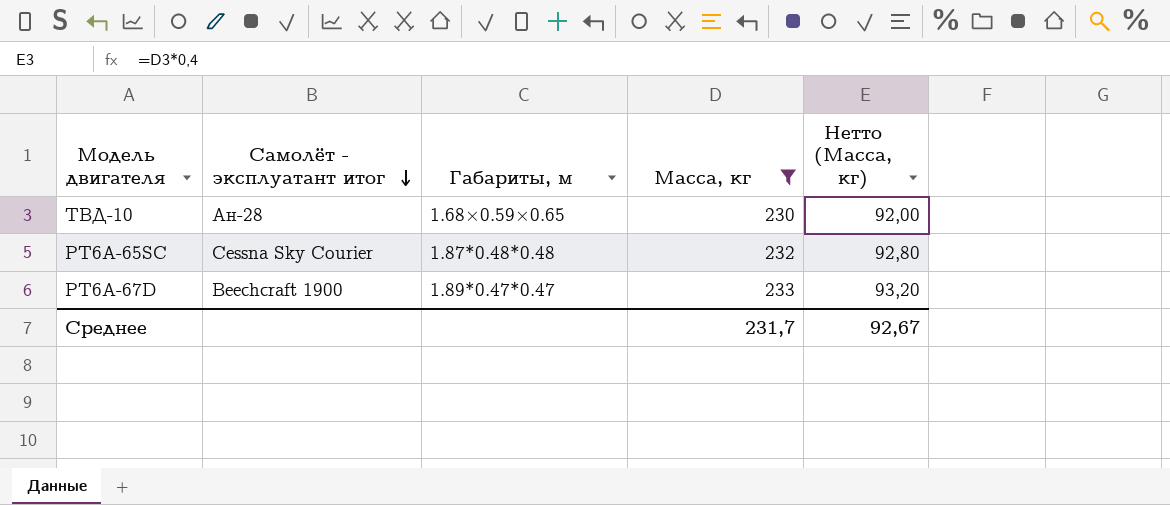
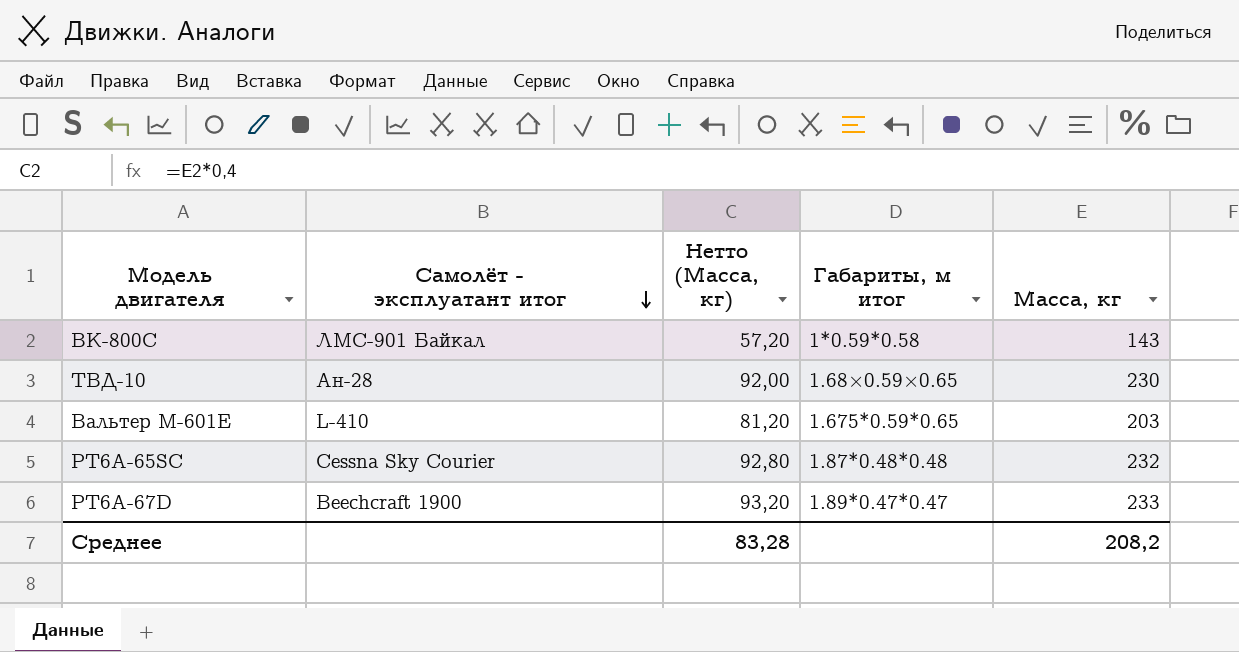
filter: Масса, кг >= 230 -> none
column Нетто (Масса, кг) | position: 5 -> 3
column name: Габариты, м -> Габариты, м итог
Среднее | Нетто (Масса, кг): 92,67 -> 83,28
Среднее | Масса, кг: 231,7 -> 208,2

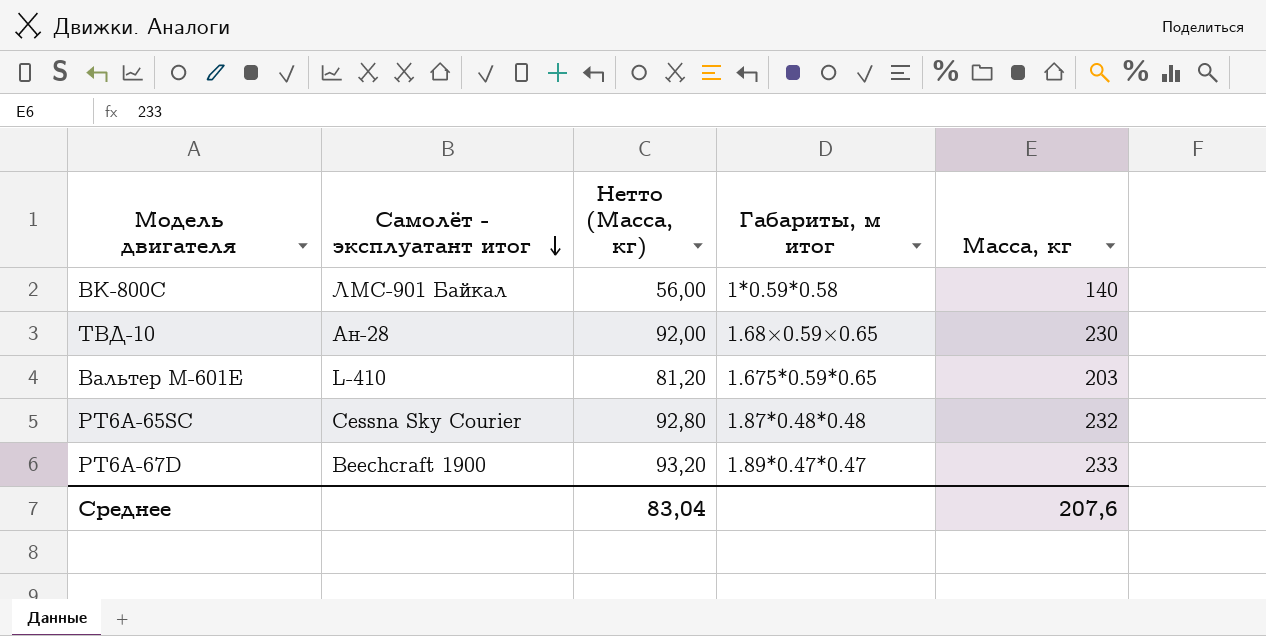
ВК-800С | Нетто (Масса, кг): 57,20 -> 56,00
ВК-800С | Масса, кг: 143 -> 140
Среднее | Нетто (Масса, кг): 83,28 -> 83,04
Среднее | Масса, кг: 208,2 -> 207,6

